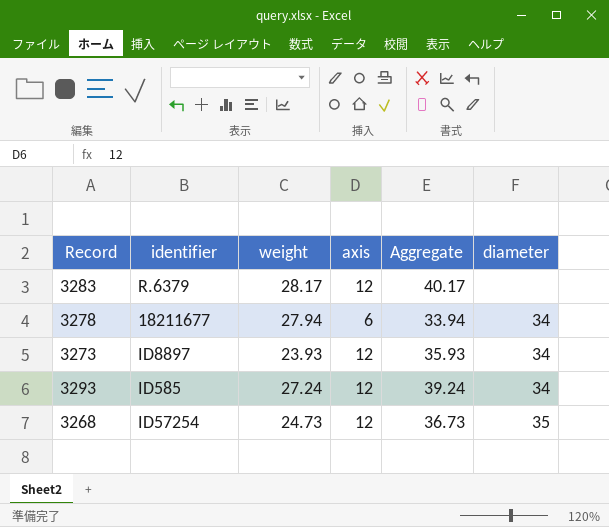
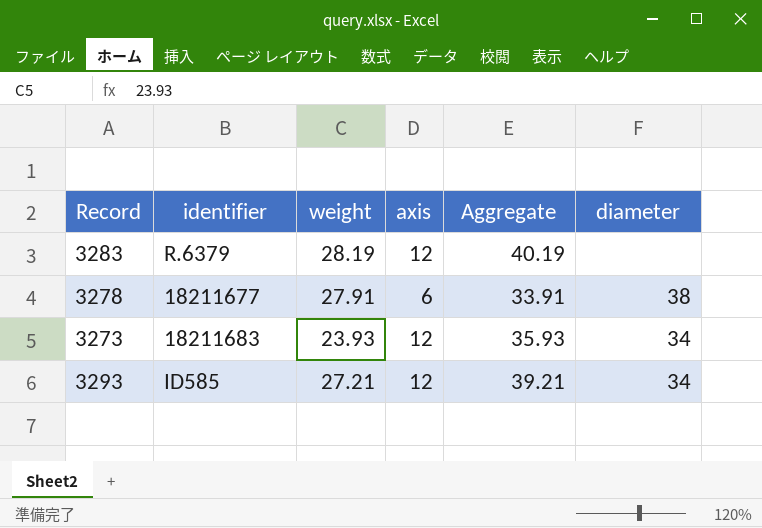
row 3268: ID57254 | 24.73 | 12 | 36.73 | 35 -> none
3283 | weight: 28.17 -> 28.19
3283 | Aggregate: 40.17 -> 40.19
3278 | weight: 27.94 -> 27.91
3278 | Aggregate: 33.94 -> 33.91
3278 | diameter: 34 -> 38
3273 | identifier: ID8897 -> 18211683
3293 | weight: 27.24 -> 27.21
3293 | Aggregate: 39.24 -> 39.21

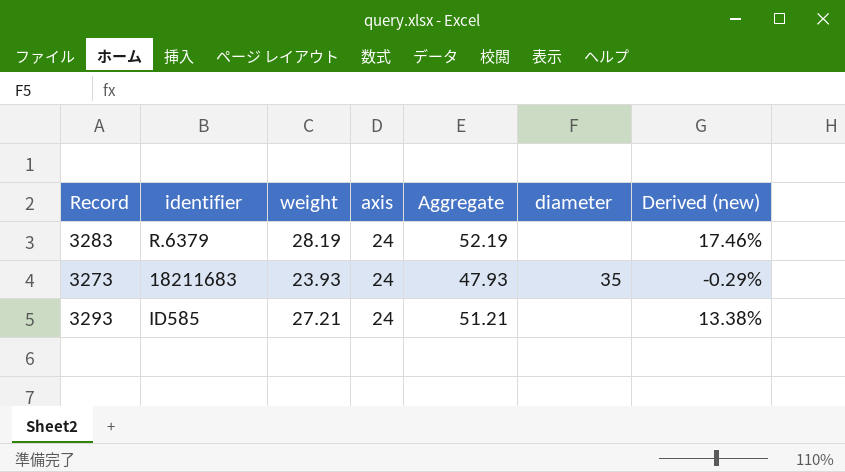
column Derived (new) | formula: none -> ([weight] - [axis]) / [axis]
row 3278: 18211677 | 27.91 | 6 | 33.91 | 38 -> none
3283 | axis: 12 -> 24
3283 | Aggregate: 40.19 -> 52.19
3273 | axis: 12 -> 24
3273 | Aggregate: 35.93 -> 47.93
3273 | diameter: 34 -> 35
3293 | axis: 12 -> 24
3293 | Aggregate: 39.21 -> 51.21
3293 | diameter: 34 -> none

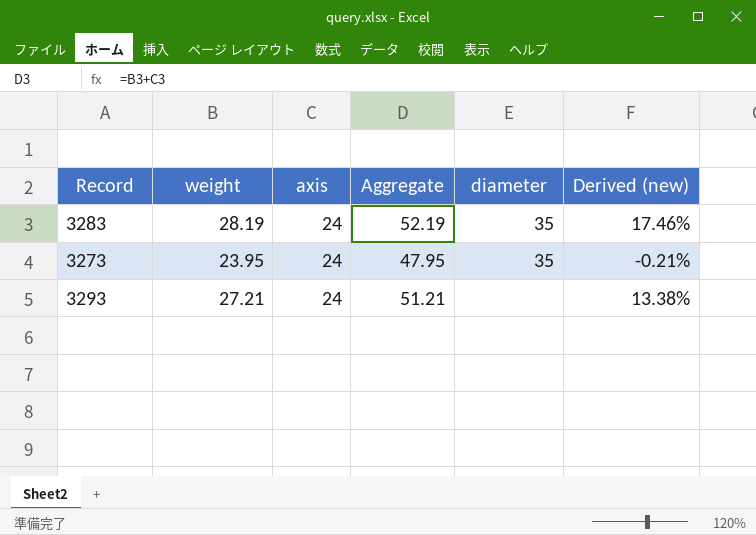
column identifier | position: 2 -> none
3283 | diameter: none -> 35
3273 | weight: 23.93 -> 23.95
3273 | Aggregate: 47.93 -> 47.95
3273 | Derived (new): -0.29% -> -0.21%

